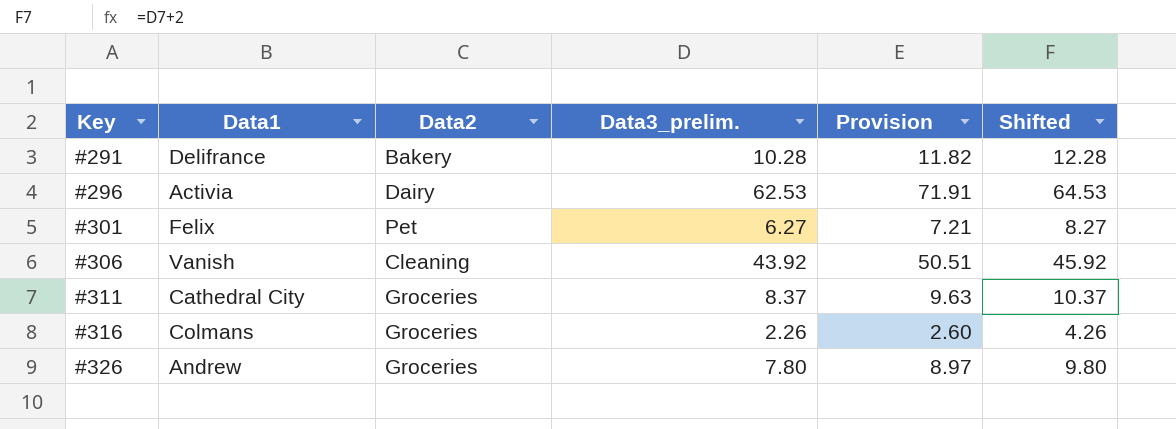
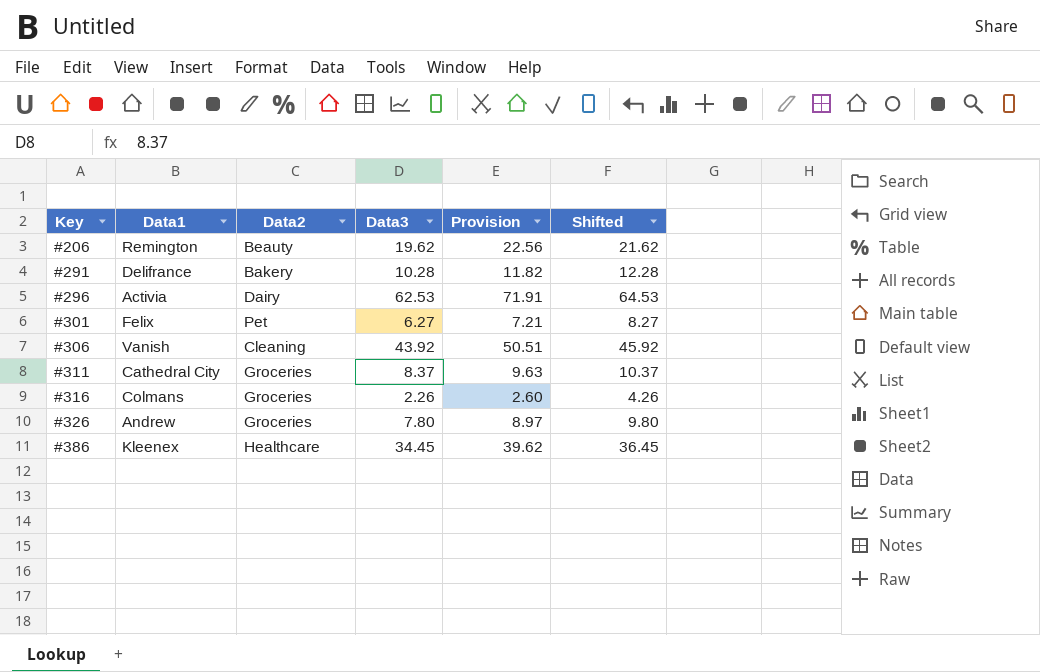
column name: Data3_prelim. -> Data3
row #206: none -> Remington | Beauty | 19.62 | 22.56 | 21.62
row #386: none -> Kleenex | Healthcare | 34.45 | 39.62 | 36.45

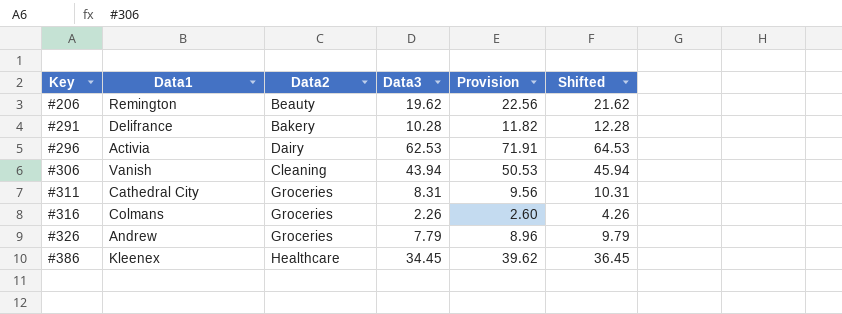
row #301: Felix | Pet | 6.27 | 7.21 | 8.27 -> none
#306 | Data3: 43.92 -> 43.94
#306 | Provision: 50.51 -> 50.53
#306 | Shifted: 45.92 -> 45.94
#311 | Data3: 8.37 -> 8.31
#311 | Provision: 9.63 -> 9.56
#311 | Shifted: 10.37 -> 10.31
#326 | Data3: 7.80 -> 7.79
#326 | Provision: 8.97 -> 8.96
#326 | Shifted: 9.80 -> 9.79

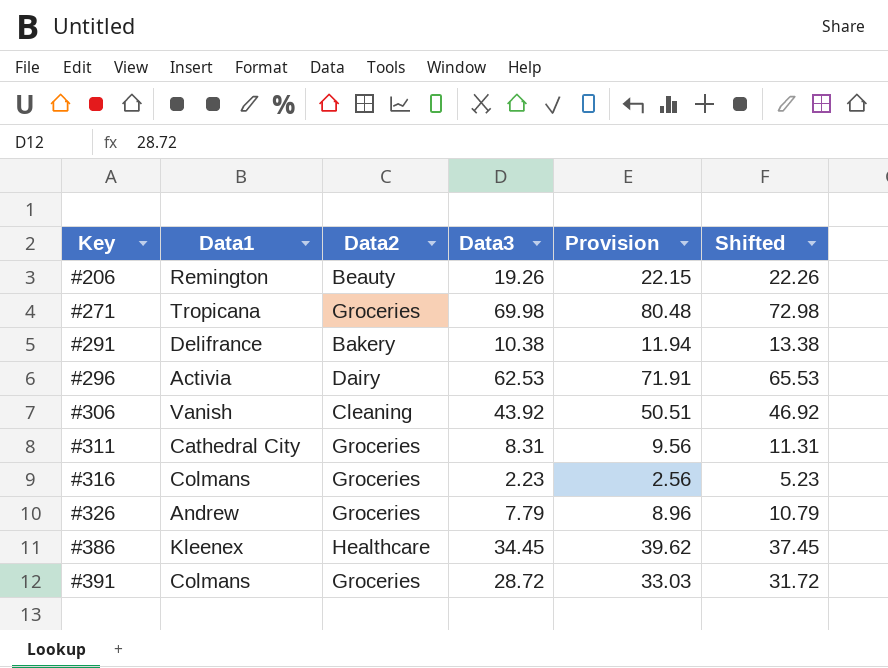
column Shifted | formula: [Data3] + 2 -> [Data3] + 3
#206 | Data3: 19.62 -> 19.26
#206 | Provision: 22.56 -> 22.15
row #271: none -> Tropicana | Groceries | 69.98 | 80.48 | 72.98
#291 | Data3: 10.28 -> 10.38
#291 | Provision: 11.82 -> 11.94
#306 | Data3: 43.94 -> 43.92
#306 | Provision: 50.53 -> 50.51
#316 | Data3: 2.26 -> 2.23
#316 | Provision: 2.60 -> 2.56
row #391: none -> Colmans | Groceries | 28.72 | 33.03 | 31.72

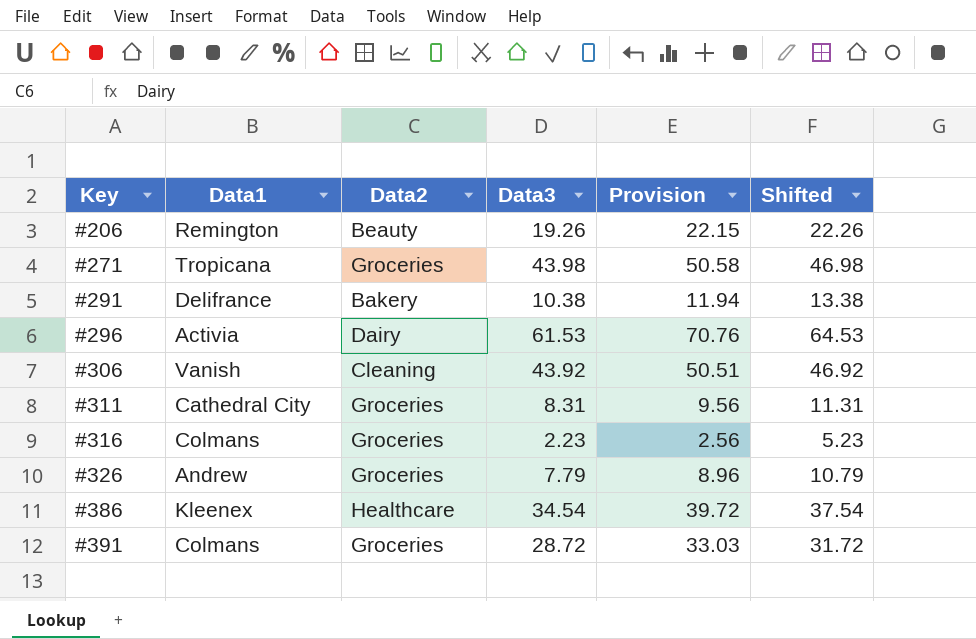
#271 | Data3: 69.98 -> 43.98
#271 | Provision: 80.48 -> 50.58
#271 | Shifted: 72.98 -> 46.98
#296 | Data3: 62.53 -> 61.53
#296 | Provision: 71.91 -> 70.76
#296 | Shifted: 65.53 -> 64.53
#386 | Data3: 34.45 -> 34.54
#386 | Provision: 39.62 -> 39.72
#386 | Shifted: 37.45 -> 37.54

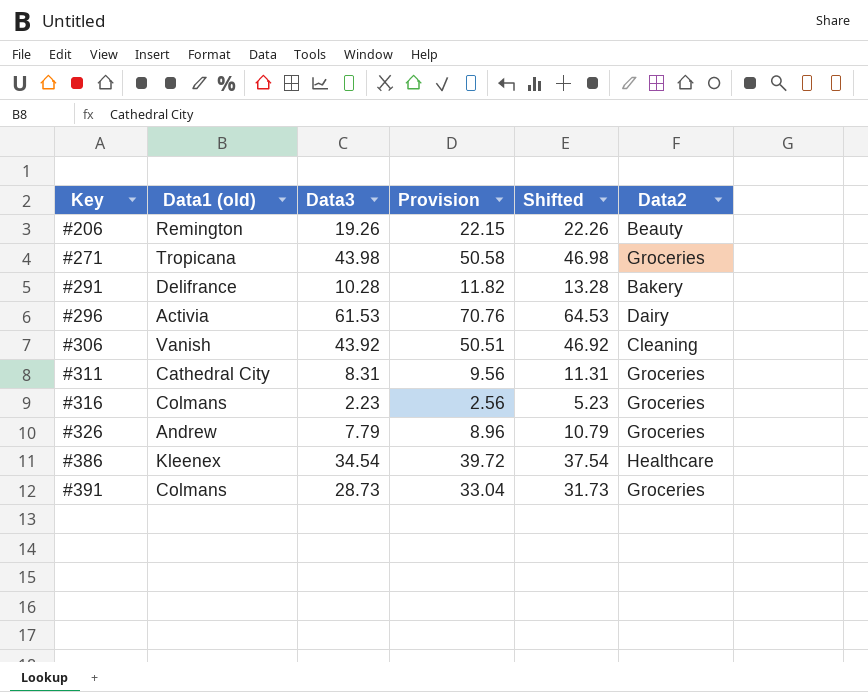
column name: Data1 -> Data1 (old)
column Data2 | position: 3 -> 6
#291 | Data3: 10.38 -> 10.28
#291 | Provision: 11.94 -> 11.82
#291 | Shifted: 13.38 -> 13.28
#391 | Data3: 28.72 -> 28.73
#391 | Provision: 33.03 -> 33.04
#391 | Shifted: 31.72 -> 31.73

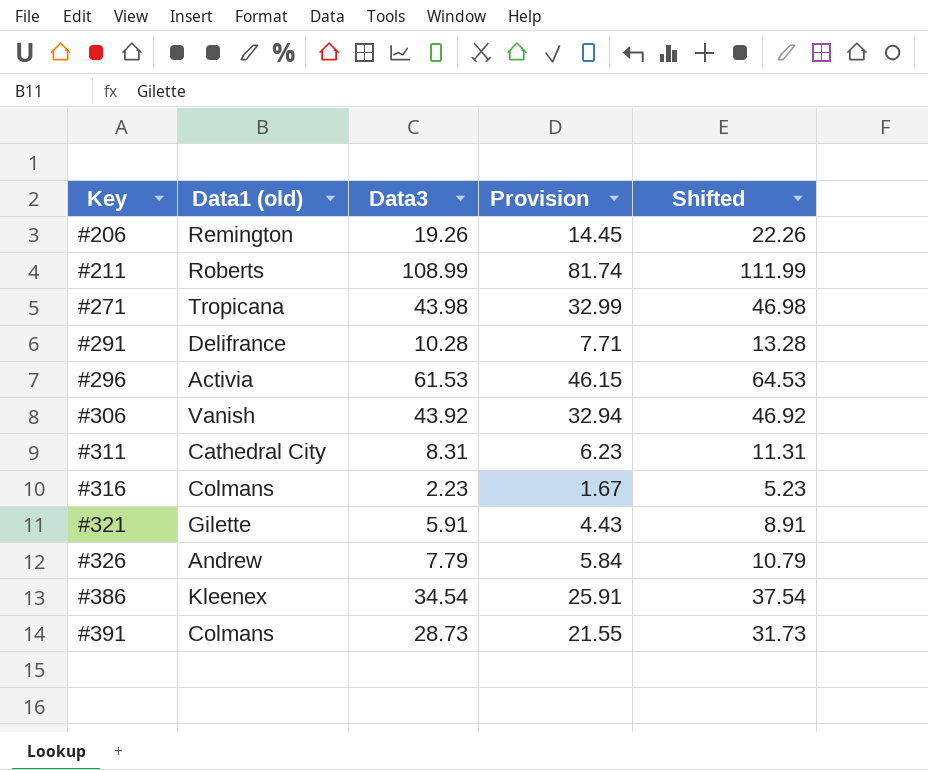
column Data2 | position: 6 -> none
column Provision | formula: [Data3] * 1.15 -> [Data3] * 0.75
row #211: none -> Roberts | 108.99 | 81.74 | 111.99
row #321: none -> Gilette | 5.91 | 4.43 | 8.91

